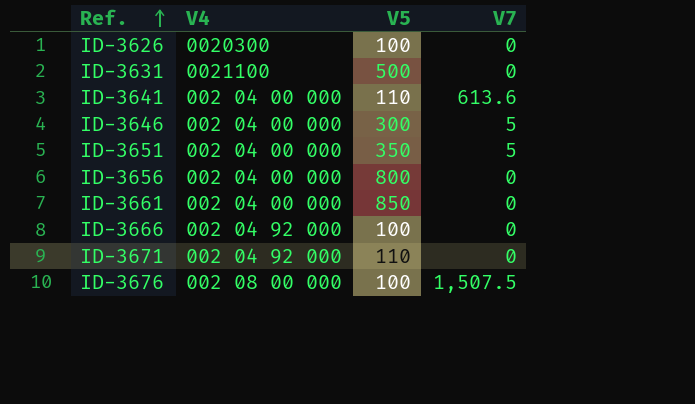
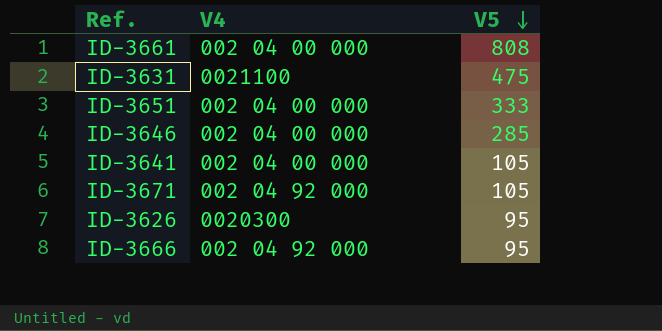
row order: Ref. ascending -> V5 descending
column V7 | position: 4 -> none
row ID-3656: 002 04 00 000 | 800 | 0 -> none
row ID-3676: 002 08 00 000 | 100 | 1,507.5 -> none
ID-3661 | V5: 850 -> 808
ID-3631 | V5: 500 -> 475
ID-3651 | V5: 350 -> 333
ID-3646 | V5: 300 -> 285
ID-3641 | V5: 110 -> 105
ID-3671 | V5: 110 -> 105
ID-3626 | V5: 100 -> 95
ID-3666 | V5: 100 -> 95

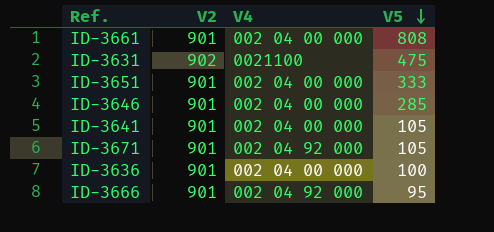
column V2 | position: none -> 2
row ID-3626: 0020300 | 95 -> none
row ID-3636: none -> 901 | 002 04 00 000 | 100

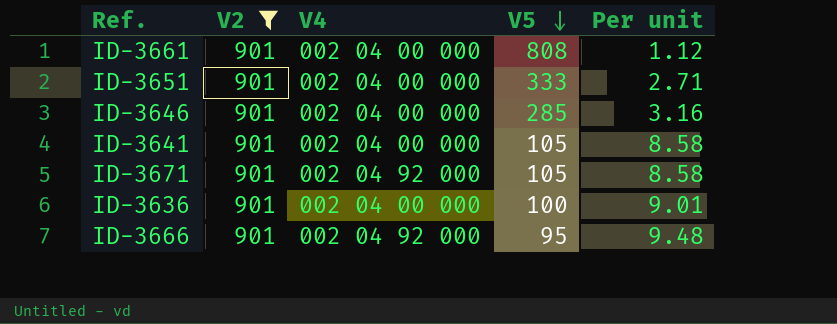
filter: none -> V2 = 901
column Per unit | formula: none -> [V2] / [V5]

